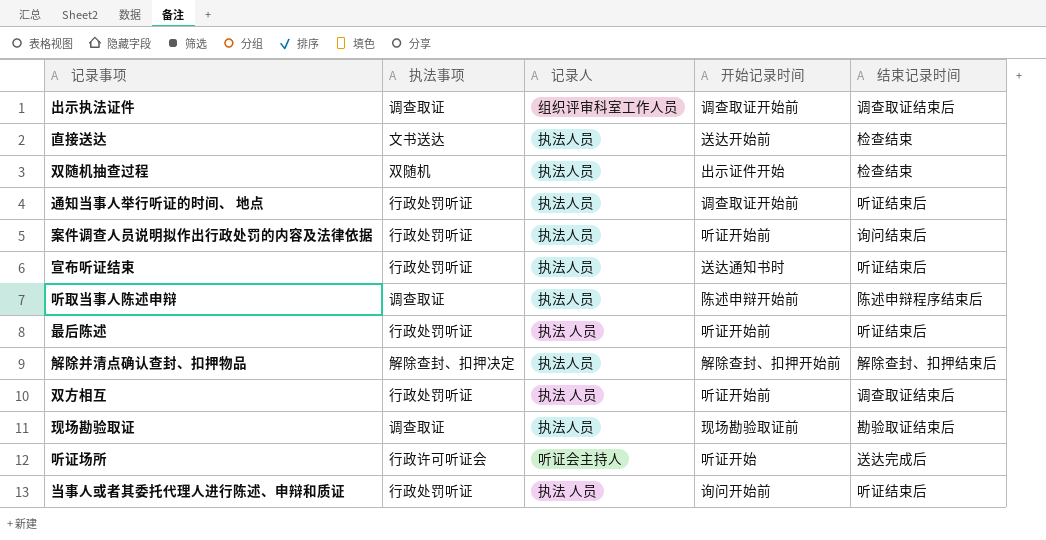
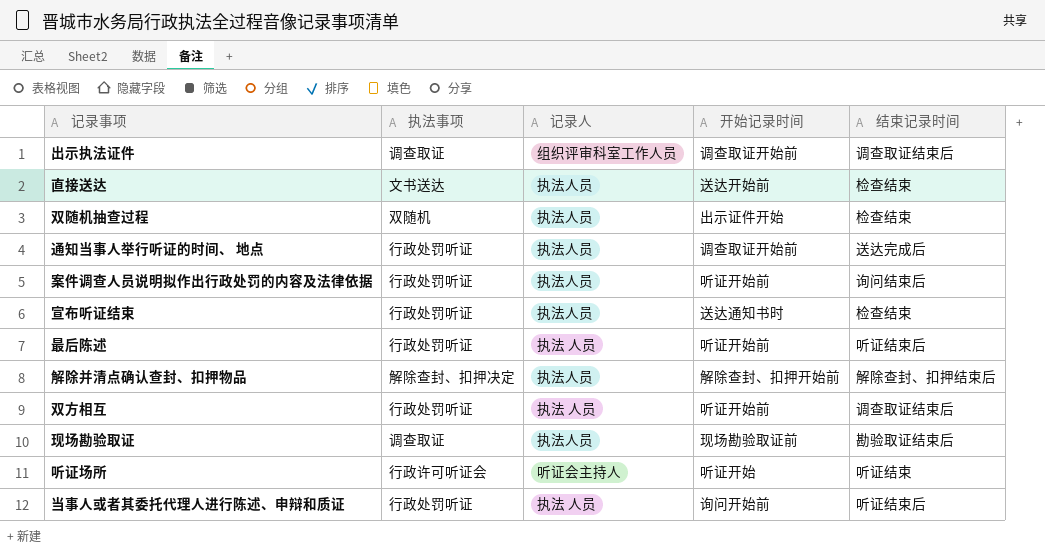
row 听取当事人陈述申辩: 调查取证 | 执法人员 | 陈述申辩开始前 | 陈述申辩程序结束后 -> none
通知当事人举行听证的时间、 地点 | 结束记录时间: 听证结束后 -> 送达完成后
宣布听证结束 | 结束记录时间: 听证结束后 -> 检查结束
听证场所 | 结束记录时间: 送达完成后 -> 听证结束

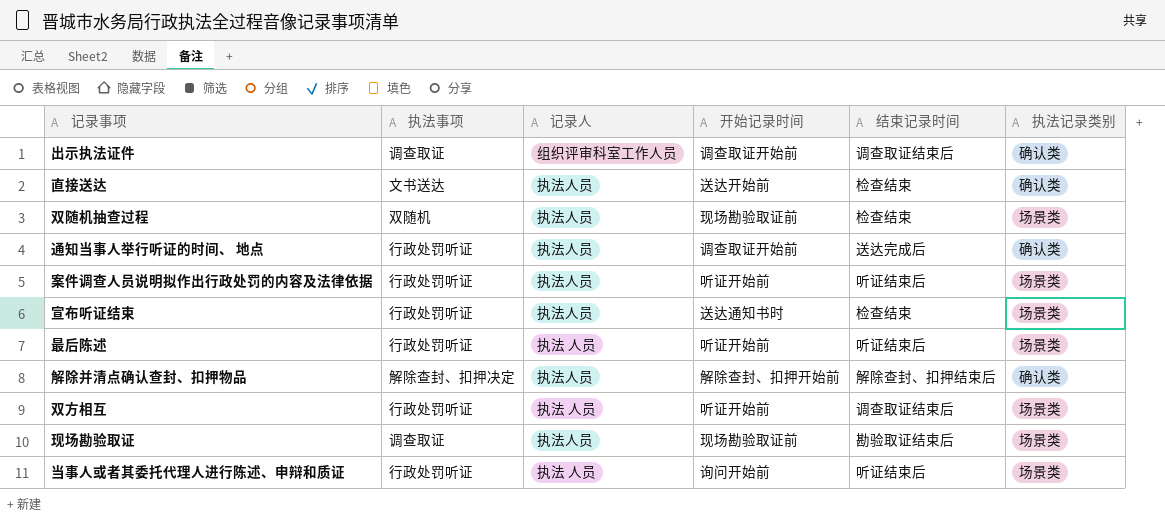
column 执法记录类别 | position: none -> 6
row 听证场所: 行政许可听证会 | 听证会主持人 | 听证开始 | 听证结束 -> none
双随机抽查过程 | 开始记录时间: 出示证件开始 -> 现场勘验取证前
案件调查人员说明拟作出行政处罚的内容及法律依据 | 结束记录时间: 询问结束后 -> 听证结束后

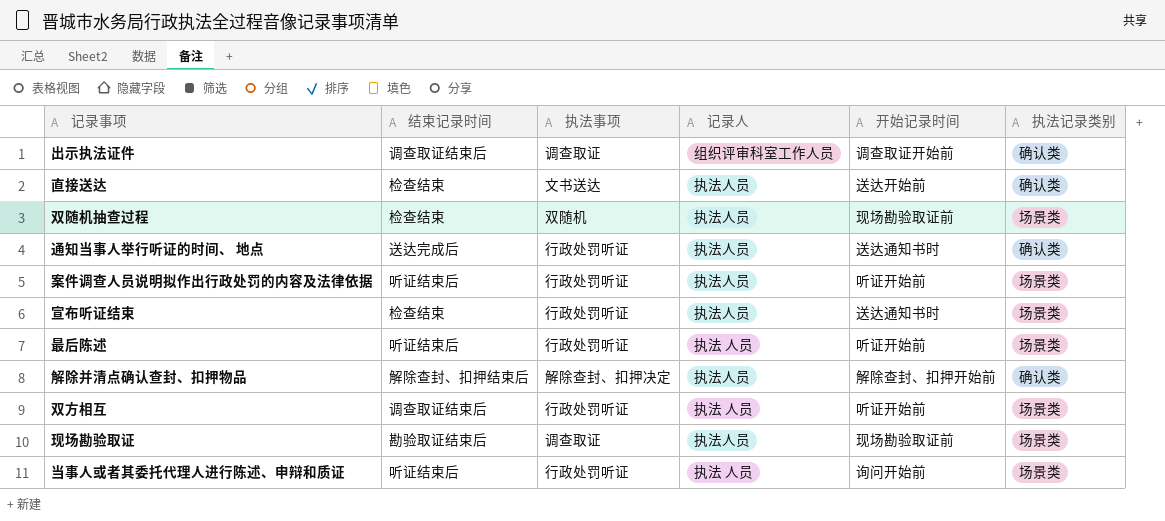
column 结束记录时间 | position: 5 -> 2
通知当事人举行听证的时间、 地点 | 开始记录时间: 调查取证开始前 -> 送达通知书时

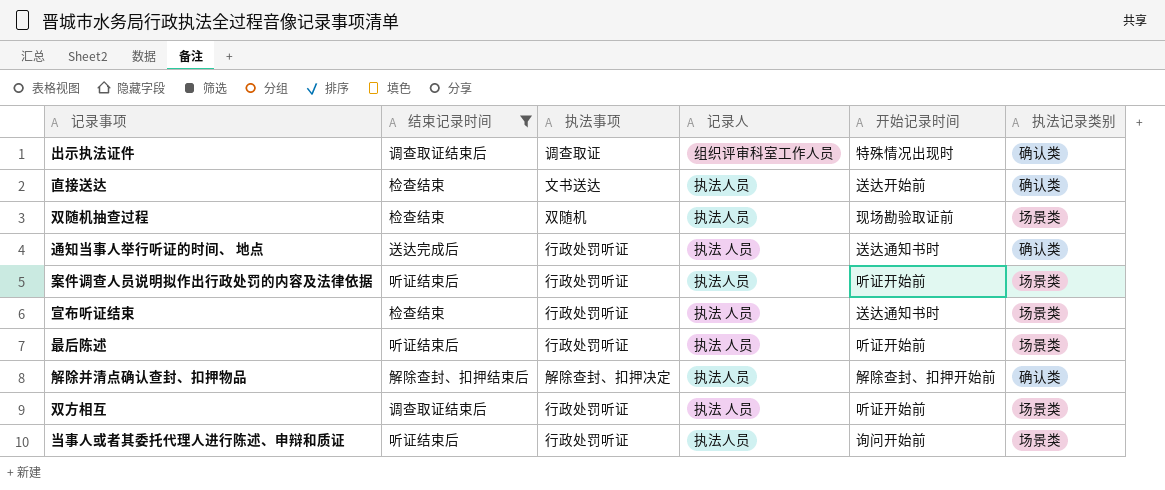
filter: none -> 结束记录时间 != 勘验取证结束后
出示执法证件 | 开始记录时间: 调查取证开始前 -> 特殊情况出现时
通知当事人举行听证的时间、 地点 | 记录人: 执法人员 -> 执法 人员
宣布听证结束 | 记录人: 执法人员 -> 执法 人员
当事人或者其委托代理人进行陈述、申辩和质证 | 记录人: 执法 人员 -> 执法人员

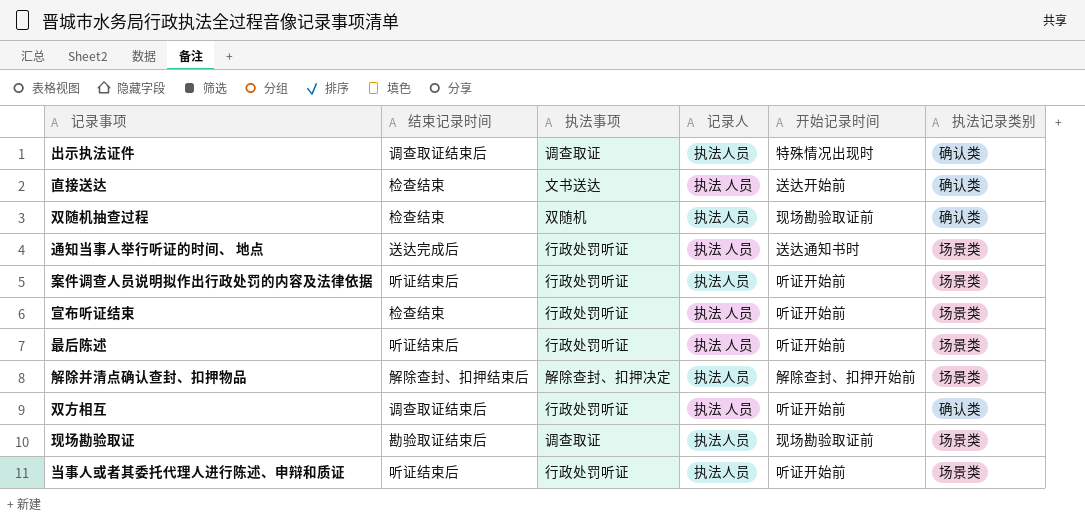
filter: 结束记录时间 != 勘验取证结束后 -> none
出示执法证件 | 记录人: 组织评审科室工作人员 -> 执法人员
直接送达 | 记录人: 执法人员 -> 执法 人员
双随机抽查过程 | 执法记录类别: 场景类 -> 确认类
通知当事人举行听证的时间、 地点 | 执法记录类别: 确认类 -> 场景类
宣布听证结束 | 开始记录时间: 送达通知书时 -> 听证开始前
解除并清点确认查封、扣押物品 | 执法记录类别: 确认类 -> 场景类
双方相互 | 执法记录类别: 场景类 -> 确认类
当事人或者其委托代理人进行陈述、申辩和质证 | 开始记录时间: 询问开始前 -> 听证开始前

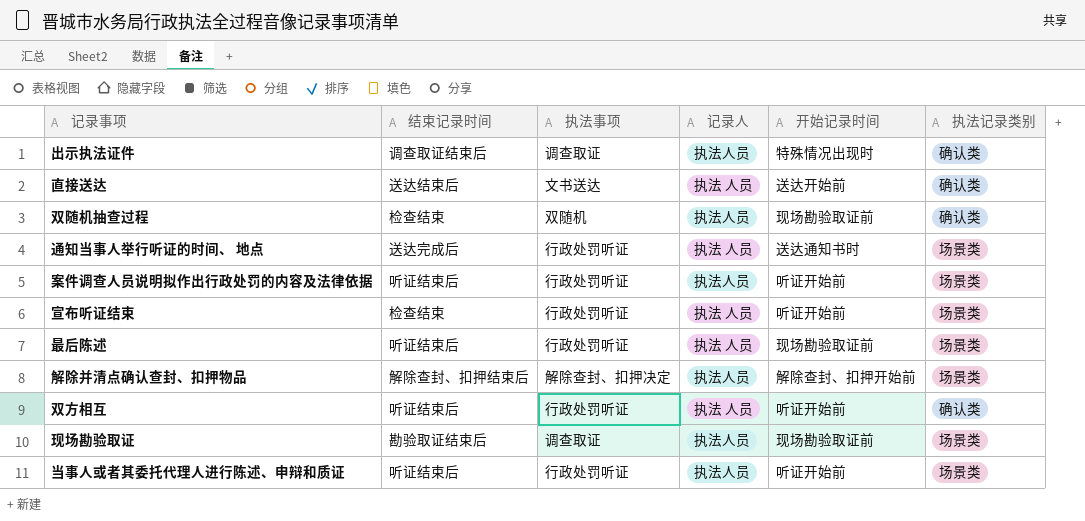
直接送达 | 结束记录时间: 检查结束 -> 送达结束后
最后陈述 | 开始记录时间: 听证开始前 -> 现场勘验取证前
双方相互 | 结束记录时间: 调查取证结束后 -> 听证结束后

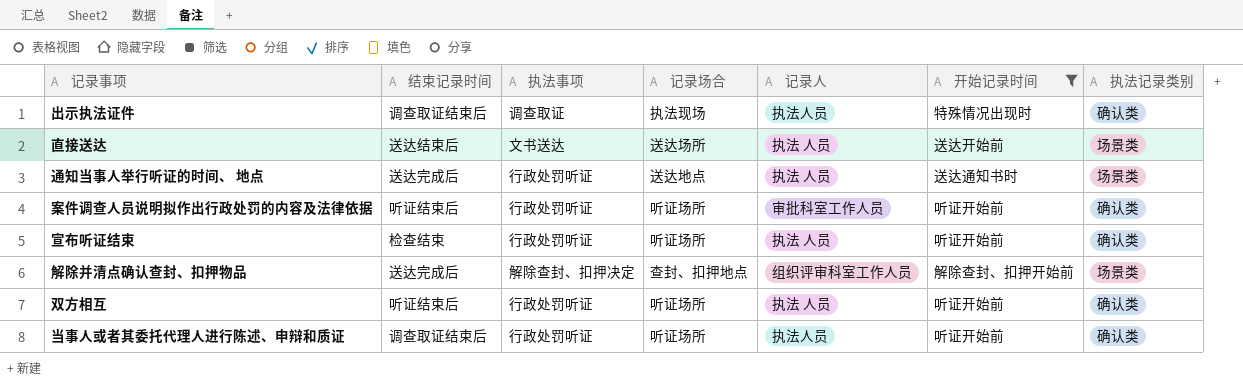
filter: none -> 开始记录时间 != 现场勘验取证前
column 记录场合 | position: none -> 4
直接送达 | 执法记录类别: 确认类 -> 场景类
案件调查人员说明拟作出行政处罚的内容及法律依据 | 记录人: 执法人员 -> 审批科室工作人员
案件调查人员说明拟作出行政处罚的内容及法律依据 | 执法记录类别: 场景类 -> 确认类
宣布听证结束 | 执法记录类别: 场景类 -> 确认类
解除并清点确认查封、扣押物品 | 结束记录时间: 解除查封、扣押结束后 -> 送达完成后
解除并清点确认查封、扣押物品 | 记录人: 执法人员 -> 组织评审科室工作人员
当事人或者其委托代理人进行陈述、申辩和质证 | 结束记录时间: 听证结束后 -> 调查取证结束后
当事人或者其委托代理人进行陈述、申辩和质证 | 执法记录类别: 场景类 -> 确认类

